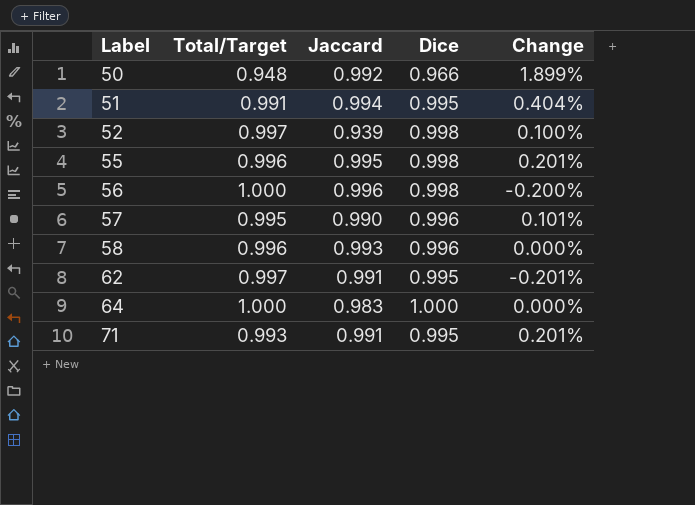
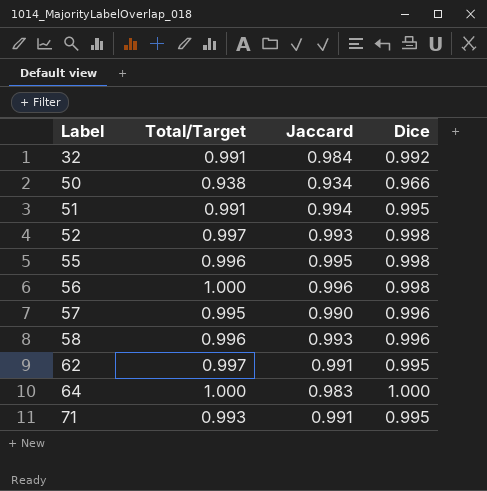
column Change | formula: ([Dice] - [Total/Target]) / [Total/Target] -> none
row 32: none -> 0.991 | 0.984 | 0.992
50 | Total/Target: 0.948 -> 0.938
50 | Jaccard: 0.992 -> 0.934
52 | Jaccard: 0.939 -> 0.993

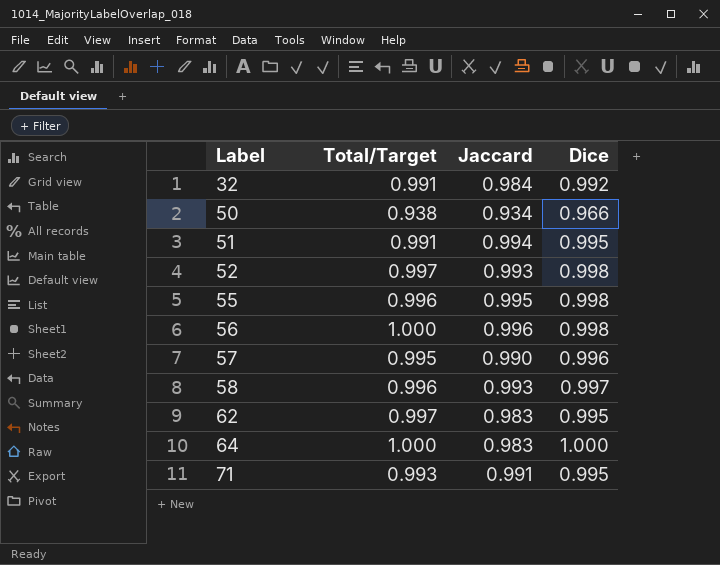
58 | Dice: 0.996 -> 0.997
62 | Jaccard: 0.991 -> 0.983

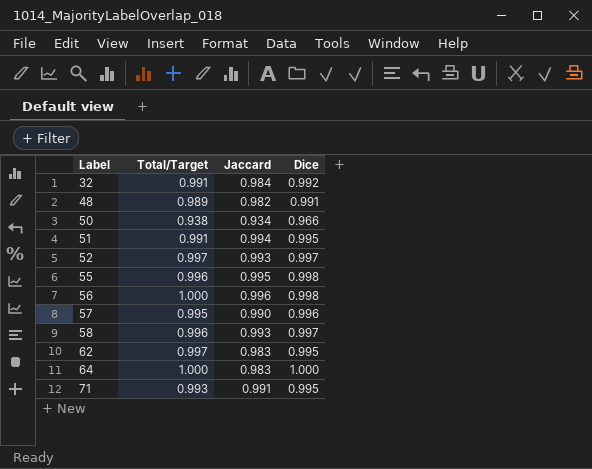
row 48: none -> 0.989 | 0.982 | 0.991
52 | Dice: 0.998 -> 0.997

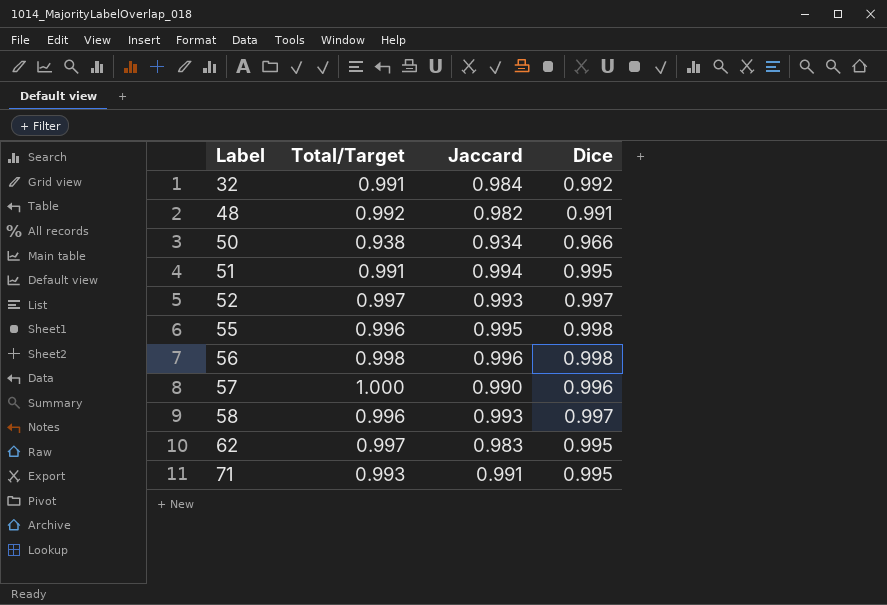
row 64: 1.000 | 0.983 | 1.000 -> none
48 | Total/Target: 0.989 -> 0.992
56 | Total/Target: 1.000 -> 0.998
57 | Total/Target: 0.995 -> 1.000

